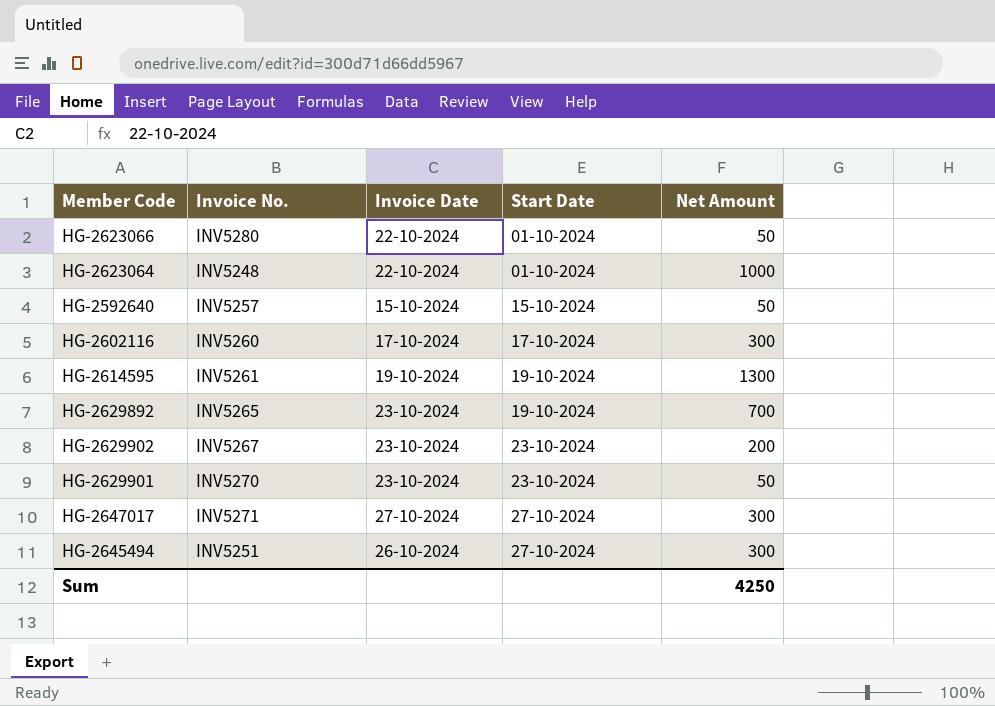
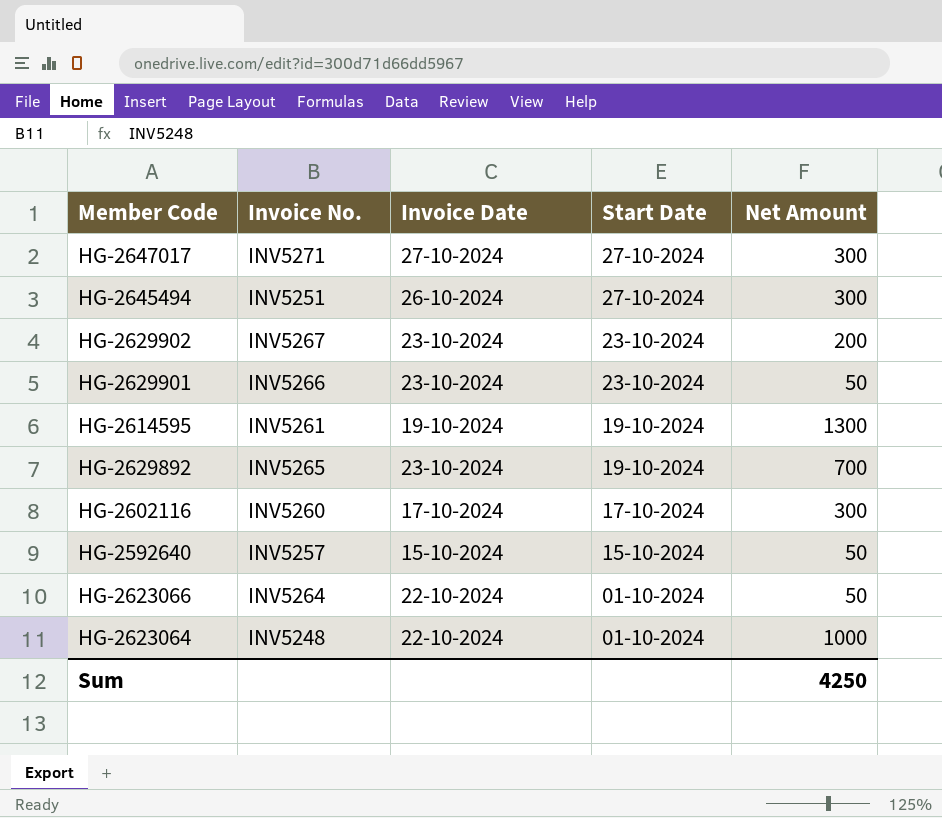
row order: Start Date ascending -> Start Date descending
HG-2629901 | Invoice No.: INV5270 -> INV5266
HG-2623066 | Invoice No.: INV5280 -> INV5264

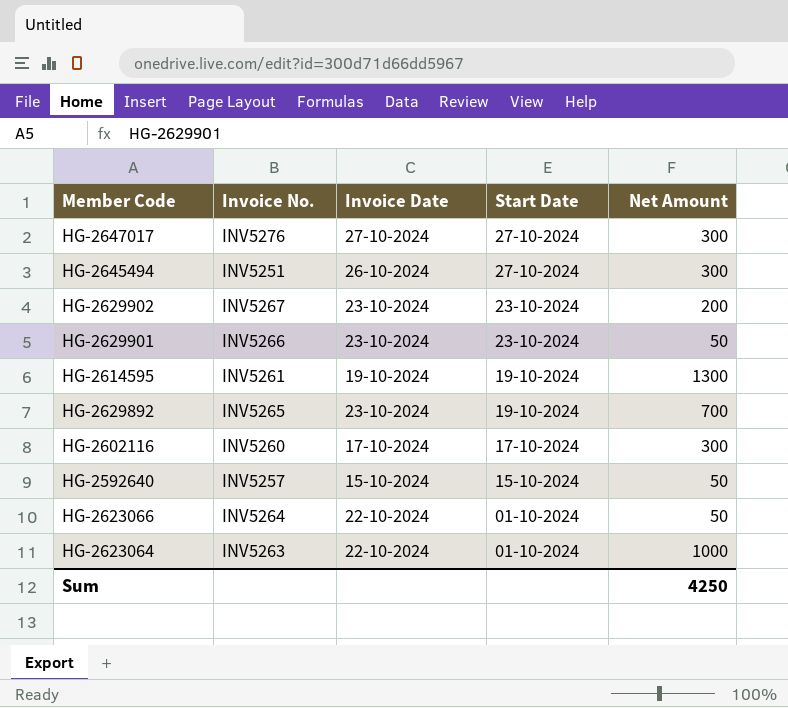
HG-2647017 | Invoice No.: INV5271 -> INV5276
HG-2623064 | Invoice No.: INV5248 -> INV5263

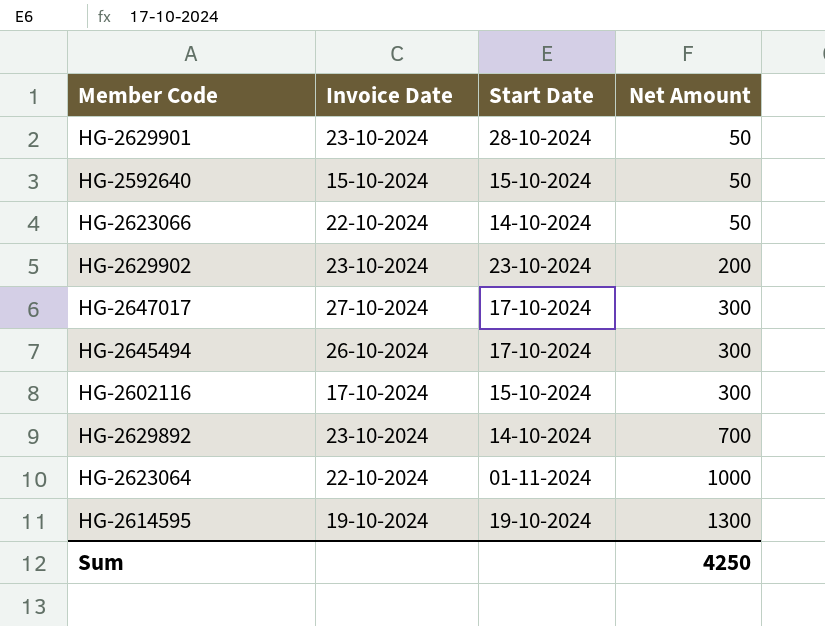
row order: Start Date descending -> Net Amount ascending
column Invoice No. | position: 2 -> none
HG-2629901 | Start Date: 23-10-2024 -> 28-10-2024
HG-2623066 | Start Date: 01-10-2024 -> 14-10-2024
HG-2647017 | Start Date: 27-10-2024 -> 17-10-2024
HG-2645494 | Start Date: 27-10-2024 -> 17-10-2024
HG-2602116 | Start Date: 17-10-2024 -> 15-10-2024
HG-2629892 | Start Date: 19-10-2024 -> 14-10-2024
HG-2623064 | Start Date: 01-10-2024 -> 01-11-2024

